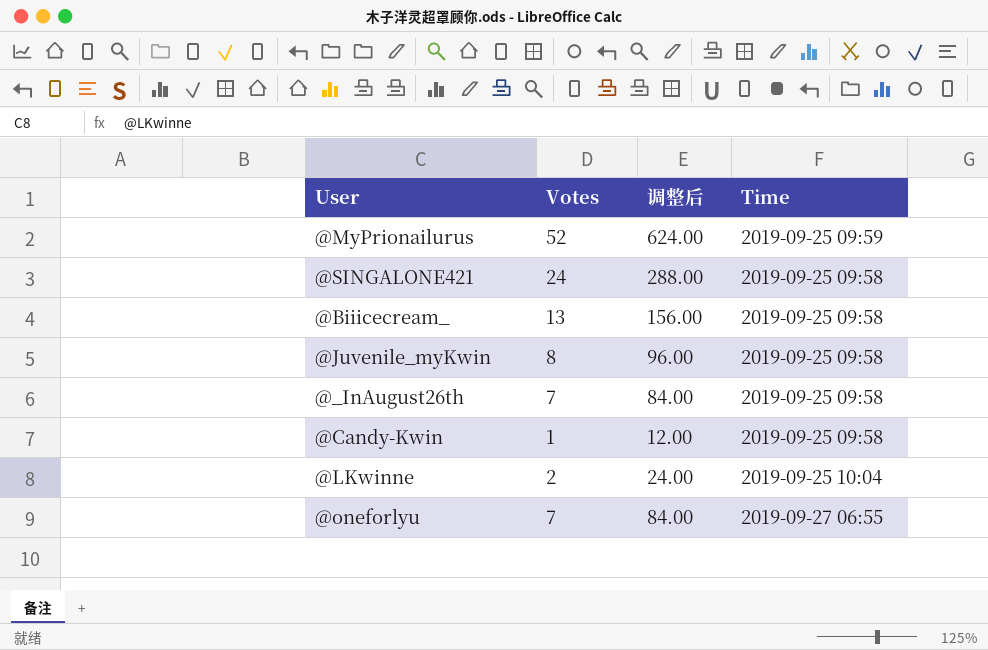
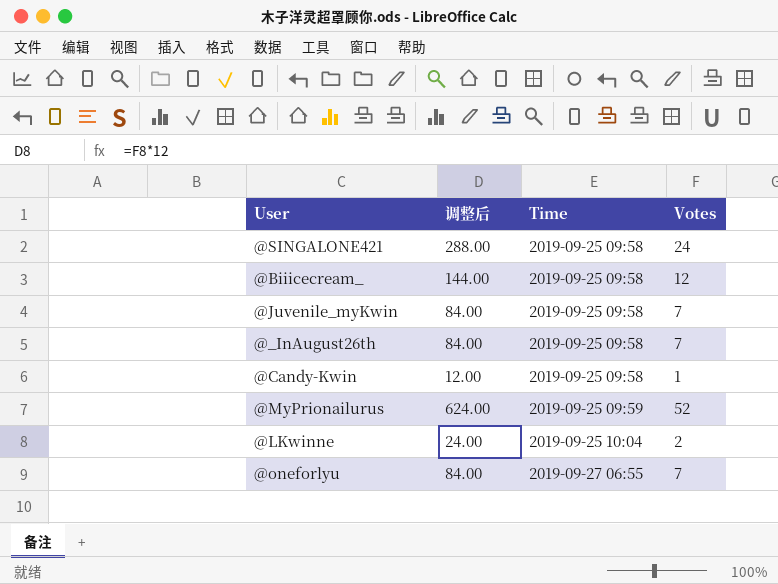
row order: none -> Time ascending
column Votes | position: 2 -> 4
@Biiicecream_ | 调整后: 156.00 -> 144.00
@Biiicecream_ | Votes: 13 -> 12
@Juvenile_myKwin | 调整后: 96.00 -> 84.00
@Juvenile_myKwin | Votes: 8 -> 7

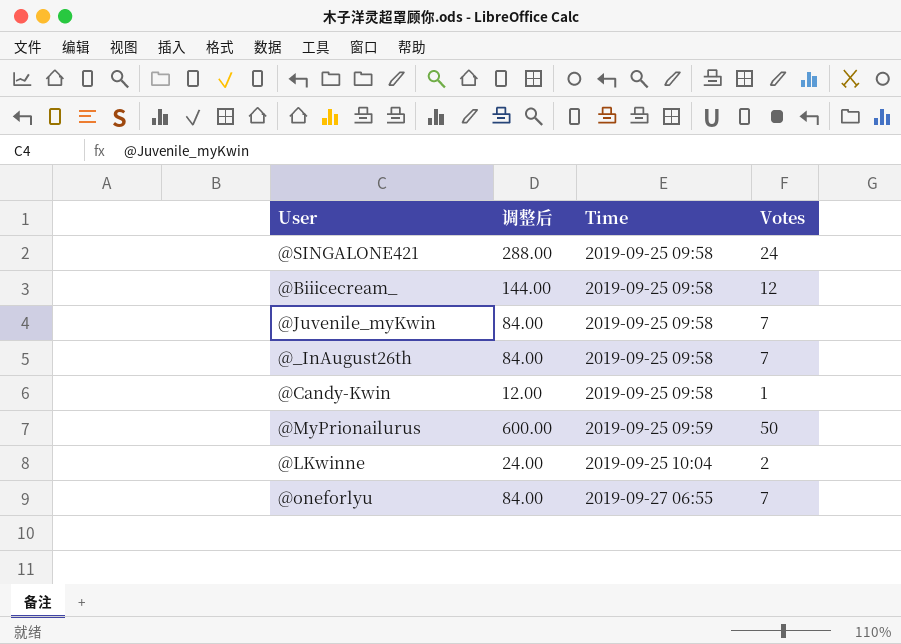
@MyPrionailurus | 调整后: 624.00 -> 600.00
@MyPrionailurus | Votes: 52 -> 50

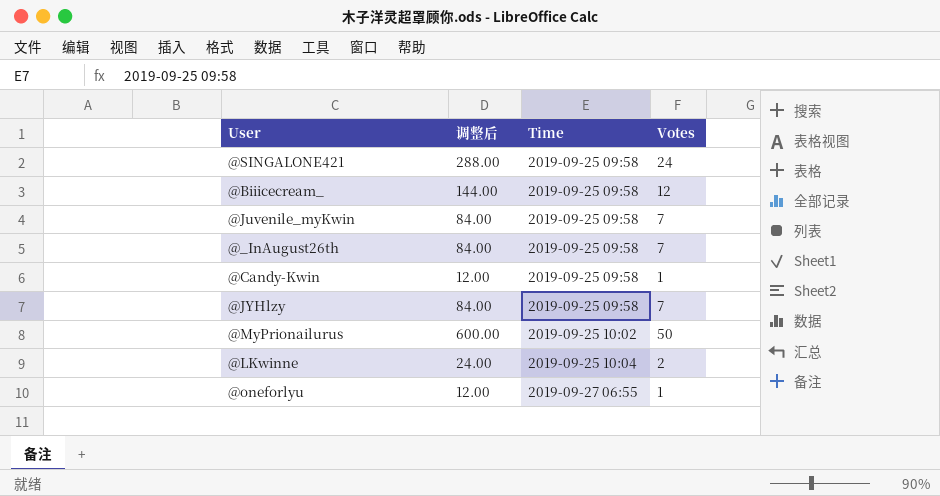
row @JYHlzy: none -> 84.00 | 2019-09-25 09:58 | 7
@MyPrionailurus | Time: 2019-09-25 09:59 -> 2019-09-25 10:02
@oneforlyu | 调整后: 84.00 -> 12.00
@oneforlyu | Votes: 7 -> 1

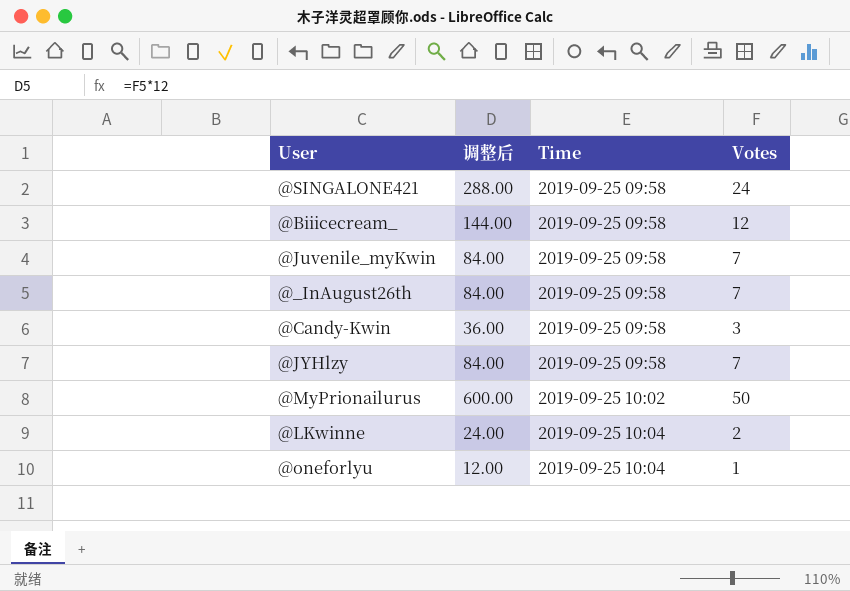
@Candy-Kwin | 调整后: 12.00 -> 36.00
@Candy-Kwin | Votes: 1 -> 3
@oneforlyu | Time: 2019-09-27 06:55 -> 2019-09-25 10:04

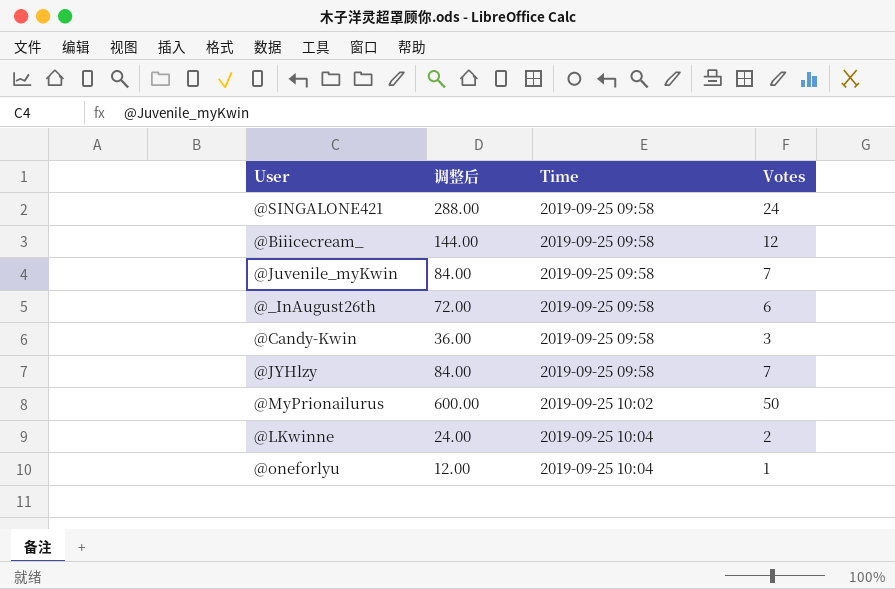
@_InAugust26th | 调整后: 84.00 -> 72.00
@_InAugust26th | Votes: 7 -> 6

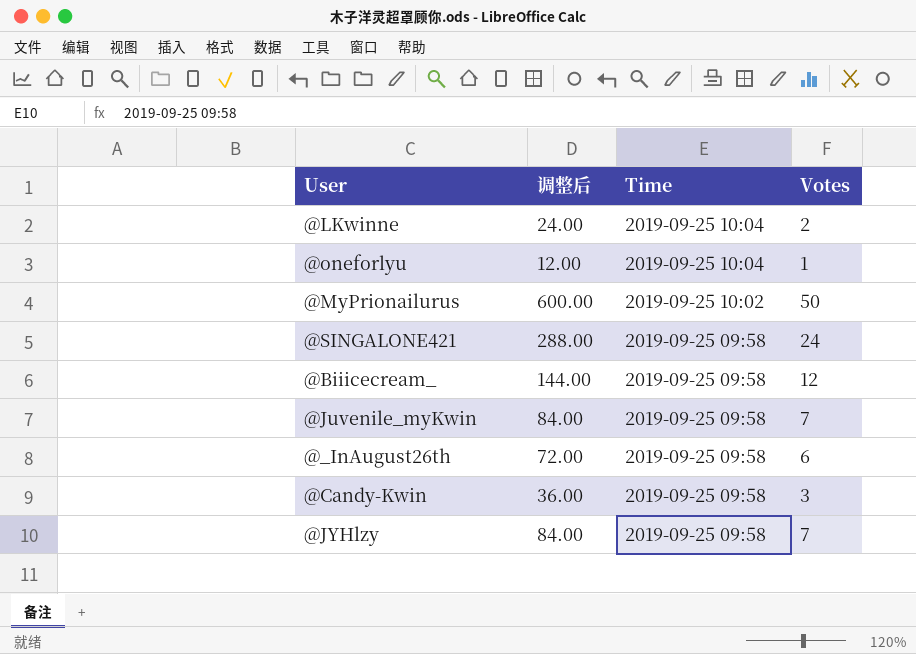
row order: Time ascending -> Time descending

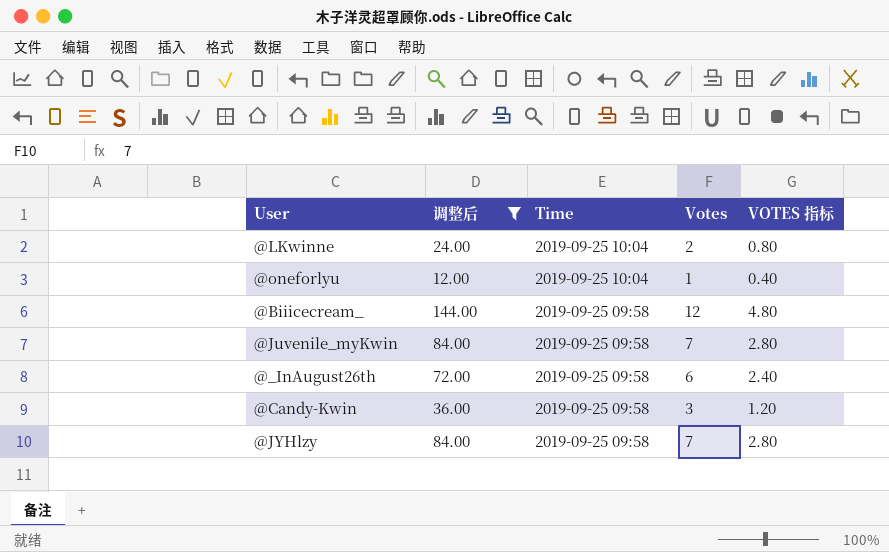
filter: none -> 调整后 <= 144.00
column VOTES 指标 | formula: none -> [Votes] * 0.4

